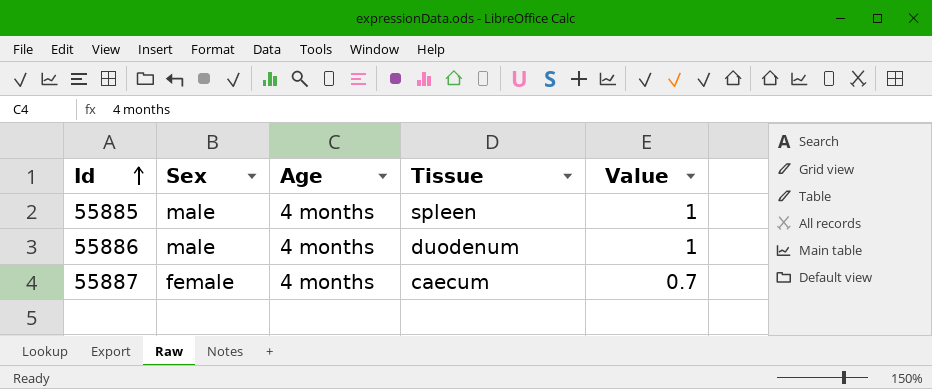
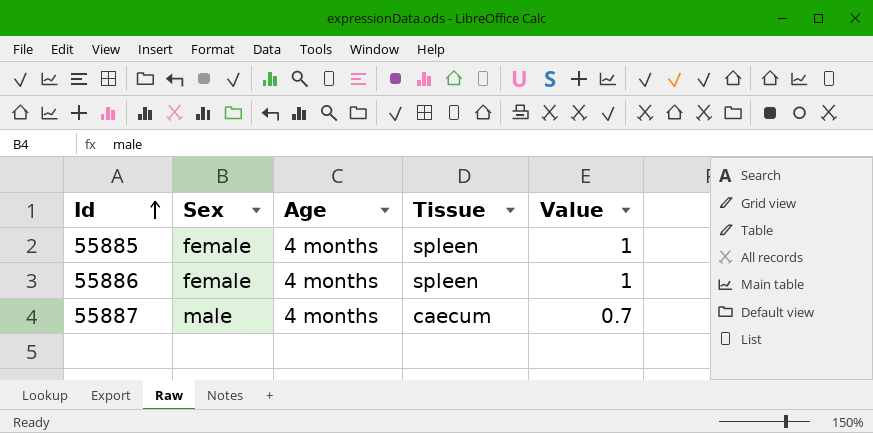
55885 | Sex: male -> female
55886 | Sex: male -> female
55886 | Tissue: duodenum -> spleen
55887 | Sex: female -> male

